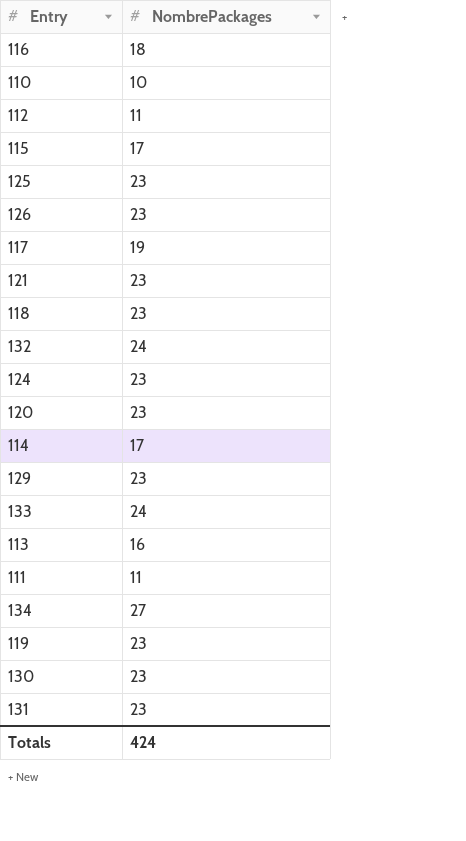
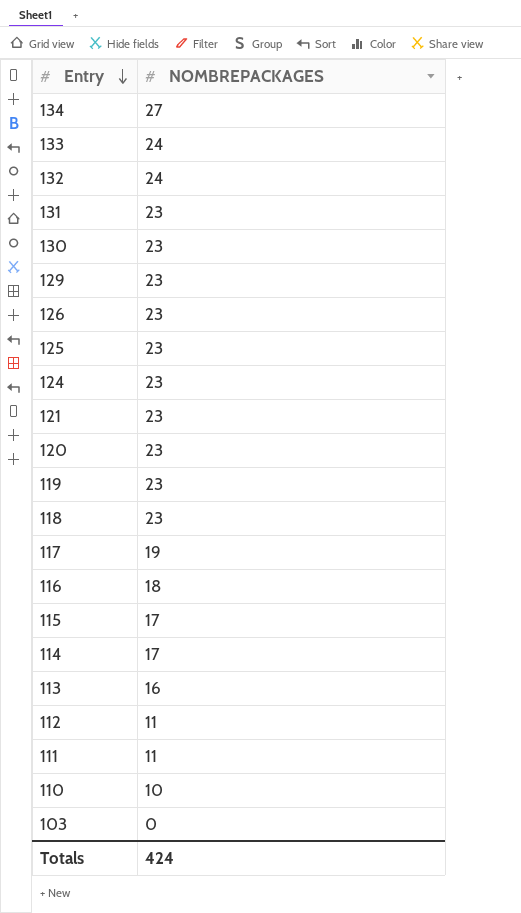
row order: none -> Entry descending
column name: NombrePackages -> NOMBREPACKAGES
row 103: none -> 0

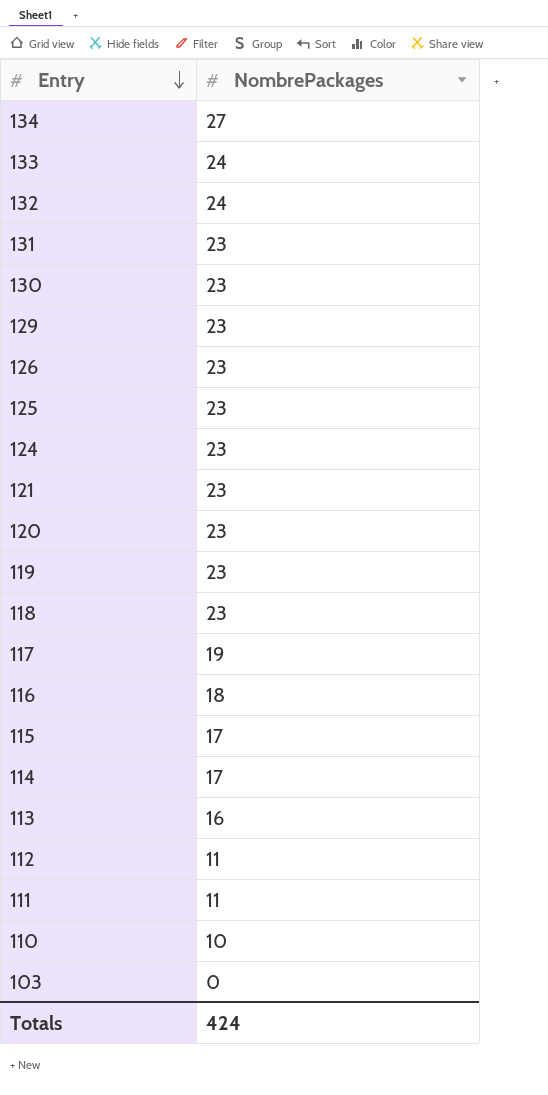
column name: NOMBREPACKAGES -> NombrePackages

